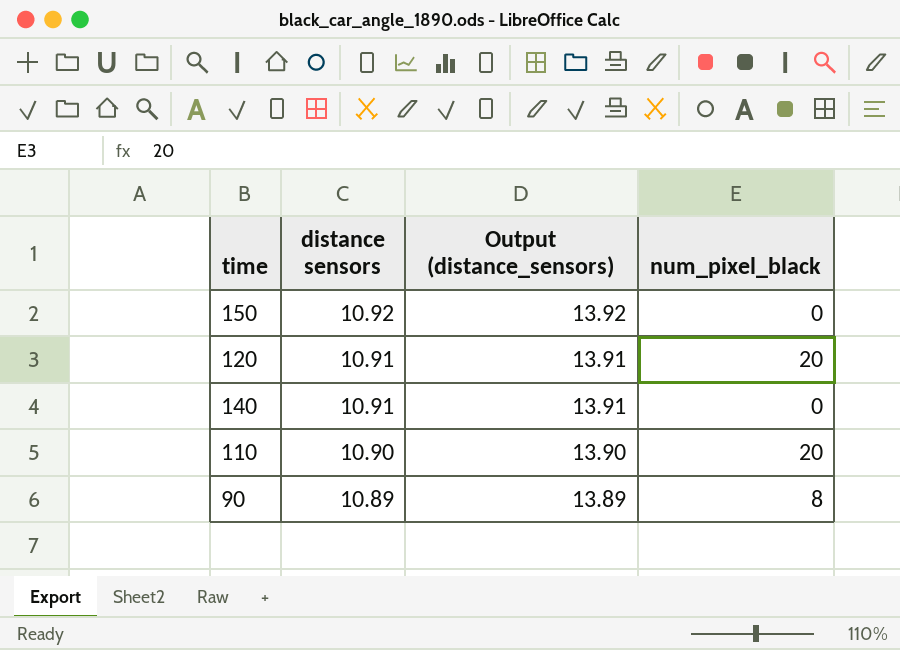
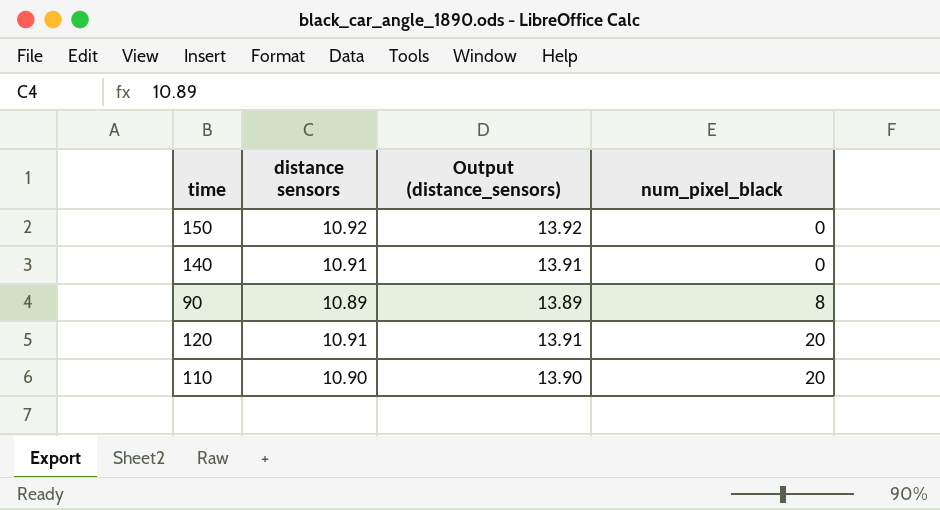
row order: distance sensors descending -> num_pixel_black ascending

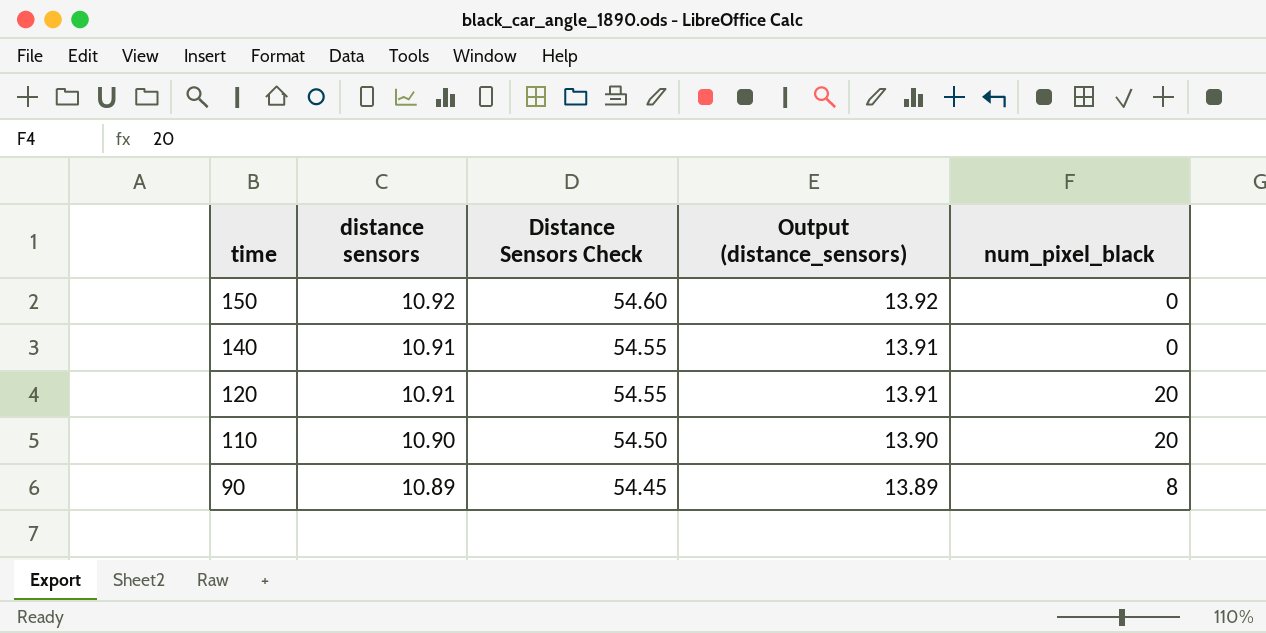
row order: num_pixel_black ascending -> time descending
column Distance Sensors Check | formula: none -> [distance sensors] * 5

